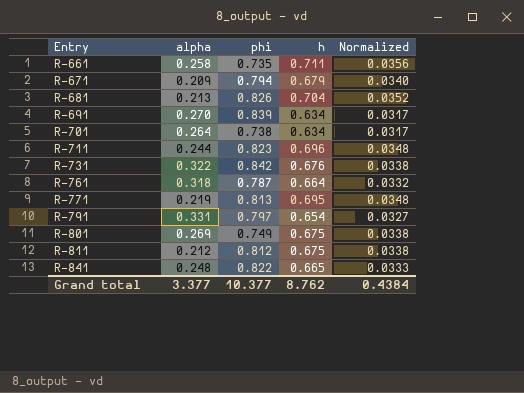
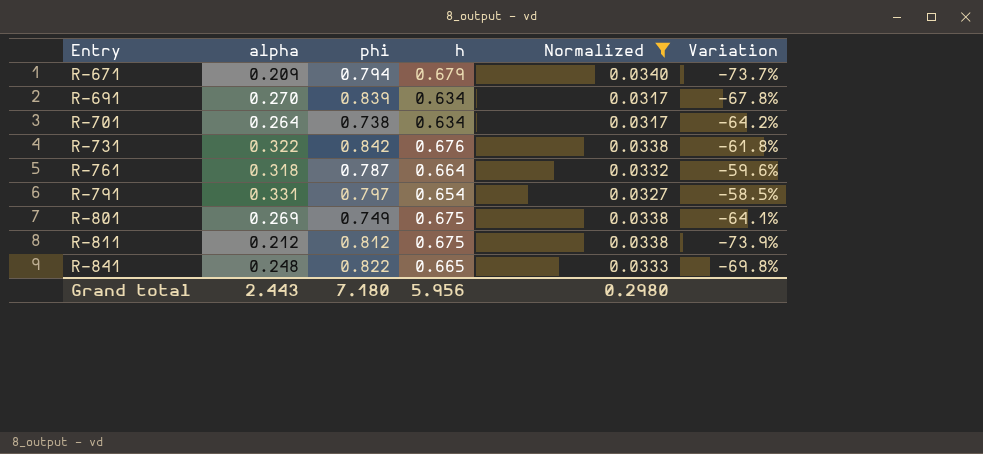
filter: none -> Normalized <= 0.0340
column Variation | formula: none -> ([alpha] - [phi]) / [phi]
Grand total | alpha: 3.377 -> 2.443
Grand total | phi: 10.377 -> 7.180
Grand total | h: 8.762 -> 5.956
Grand total | Normalized: 0.4384 -> 0.2980

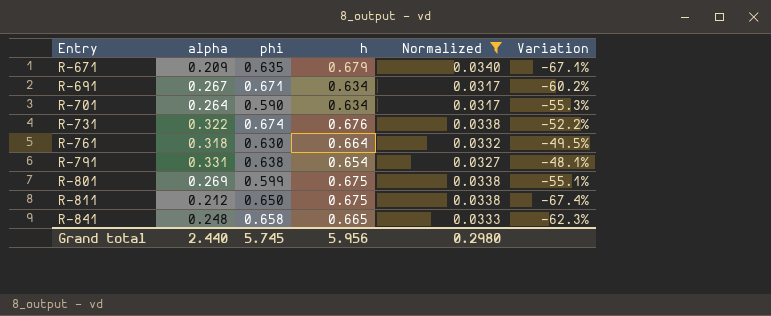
R-671 | phi: 0.794 -> 0.635
R-671 | Variation: -73.7% -> -67.1%
R-691 | alpha: 0.270 -> 0.267
R-691 | phi: 0.839 -> 0.671
R-691 | Variation: -67.8% -> -60.2%
R-701 | phi: 0.738 -> 0.590
R-701 | Variation: -64.2% -> -55.3%
R-731 | phi: 0.842 -> 0.674
R-731 | Variation: -61.8% -> -52.2%
R-761 | phi: 0.787 -> 0.630
R-761 | Variation: -59.6% -> -49.5%
R-791 | phi: 0.797 -> 0.638
R-791 | Variation: -58.5% -> -48.1%
R-801 | phi: 0.749 -> 0.599
R-801 | Variation: -64.1% -> -55.1%
R-811 | phi: 0.812 -> 0.650
R-811 | Variation: -73.9% -> -67.4%
R-841 | phi: 0.822 -> 0.658
R-841 | Variation: -69.8% -> -62.3%
Grand total | alpha: 2.443 -> 2.440
Grand total | phi: 7.180 -> 5.745

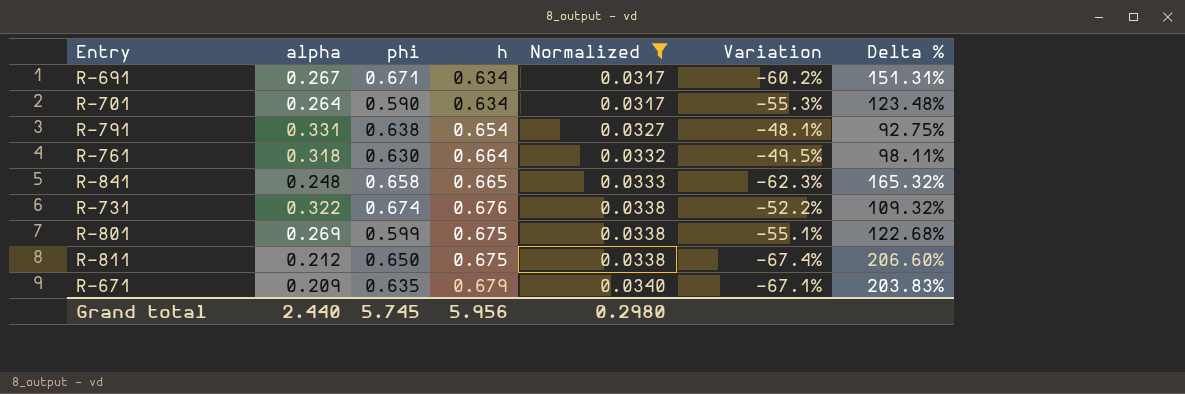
row order: Entry ascending -> Normalized ascending
column Delta % | formula: none -> ([phi] - [alpha]) / [alpha]

